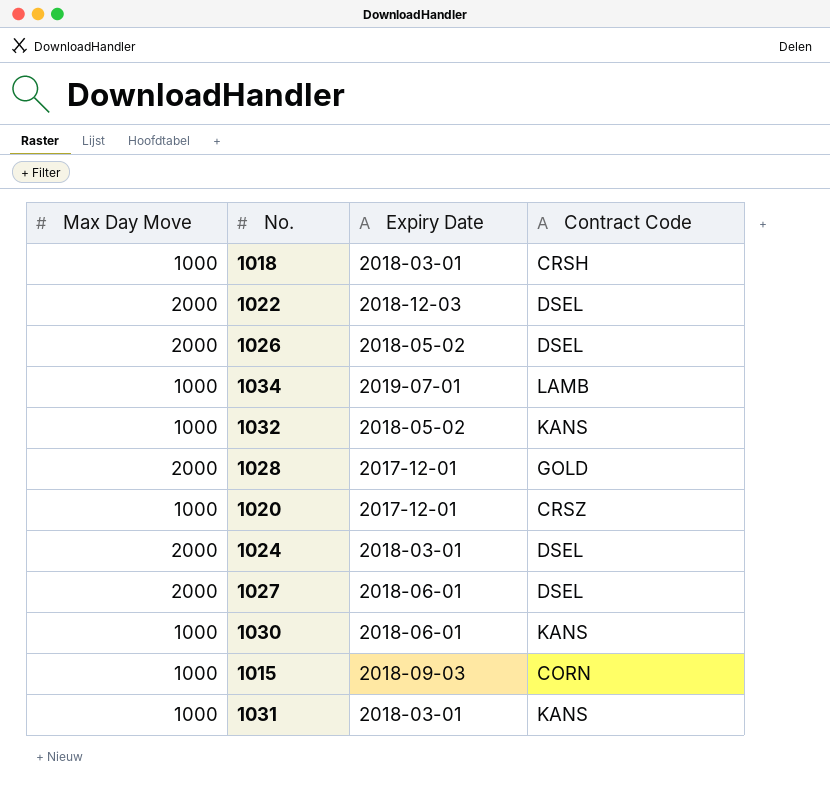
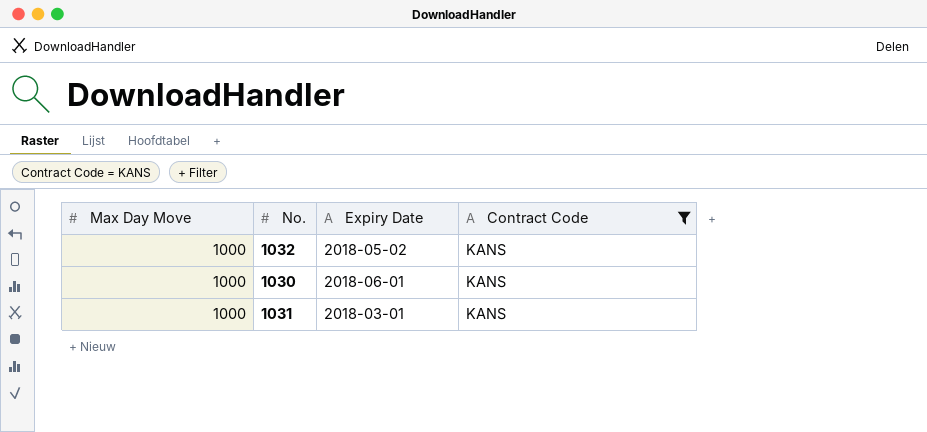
filter: none -> Contract Code = KANS

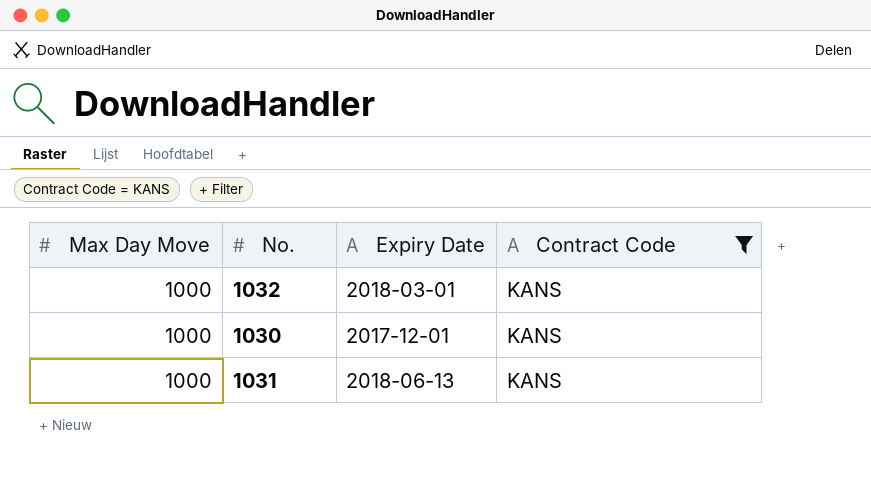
1032 | Expiry Date: 2018-05-02 -> 2018-03-01
1030 | Expiry Date: 2018-06-01 -> 2017-12-01
1031 | Expiry Date: 2018-03-01 -> 2018-06-13

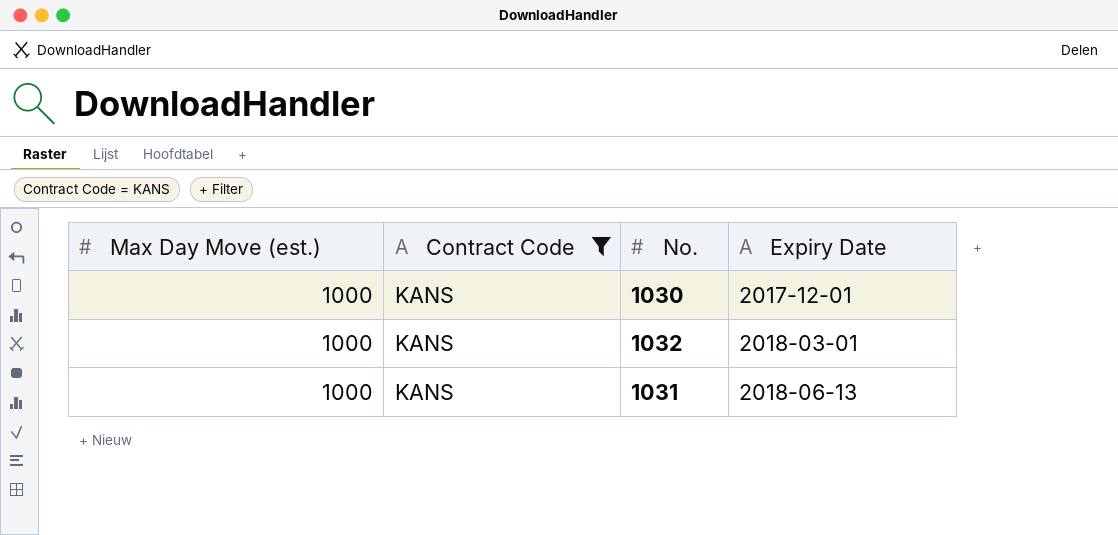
row order: none -> Expiry Date ascending
column name: Max Day Move -> Max Day Move (est.)
column Contract Code | position: 4 -> 2

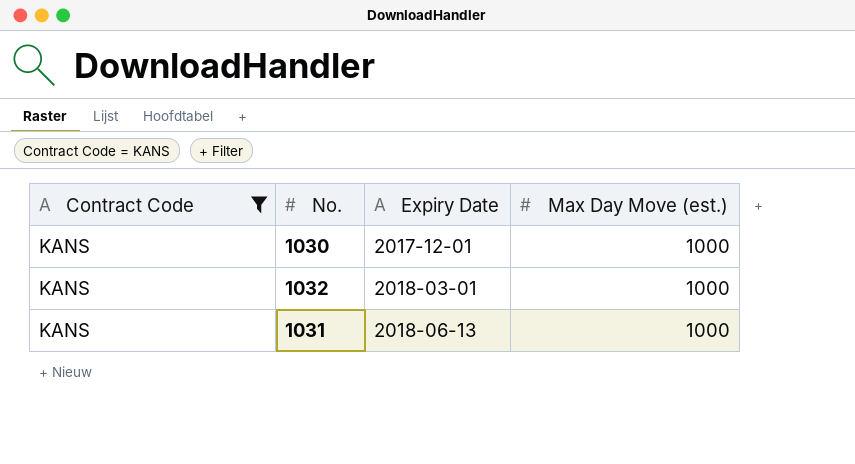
column Max Day Move (est.) | position: 1 -> 4

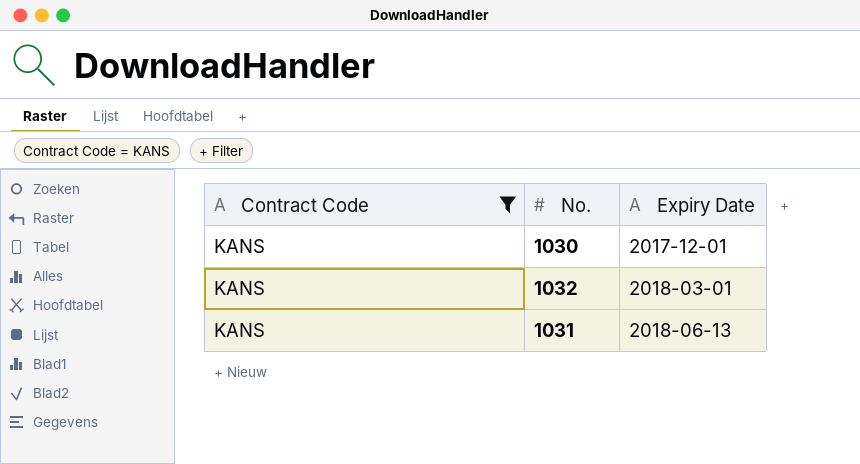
column Max Day Move (est.) | position: 4 -> none

